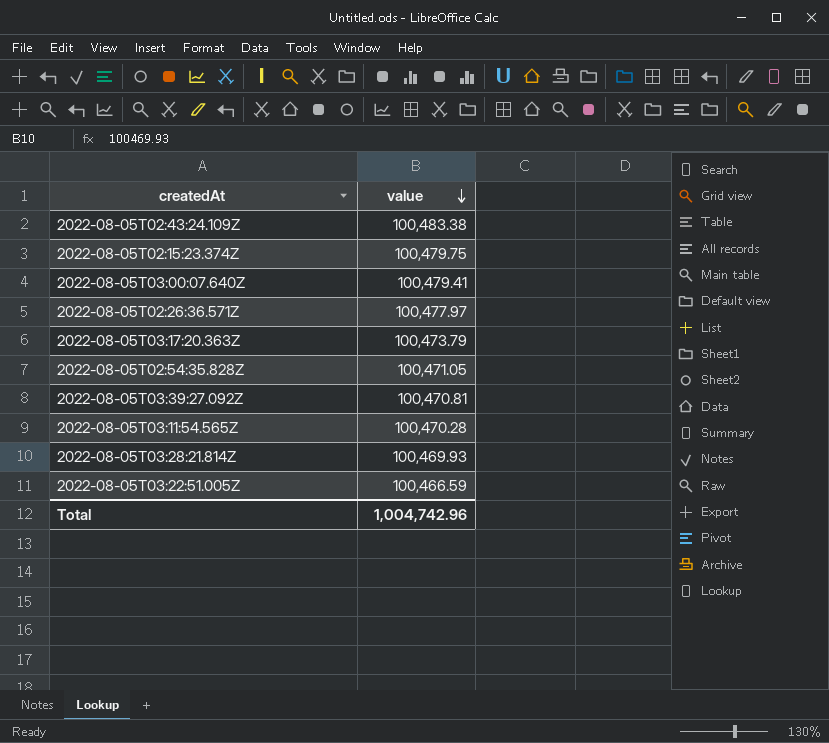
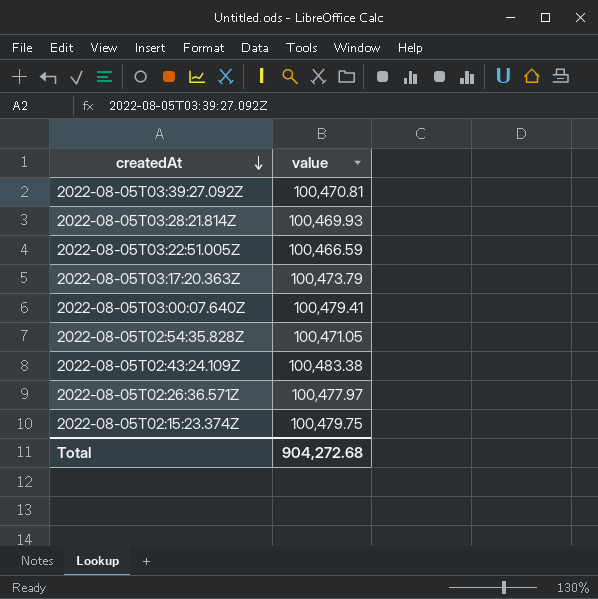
row order: value descending -> createdAt descending
row 2022-08-05T03:11:54.565Z: 100,470.28 -> none
Total | value: 1,004,742.96 -> 904,272.68

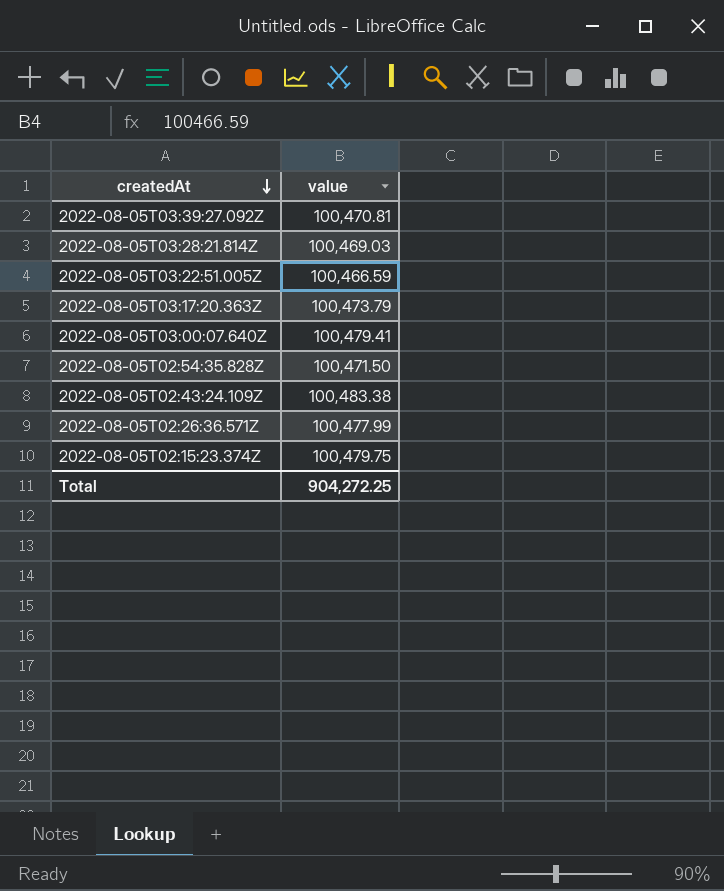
2022-08-05T03:28:21.814Z | value: 100,469.93 -> 100,469.03
2022-08-05T02:54:35.828Z | value: 100,471.05 -> 100,471.50
2022-08-05T02:26:36.571Z | value: 100,477.97 -> 100,477.99
Total | value: 904,272.68 -> 904,272.25

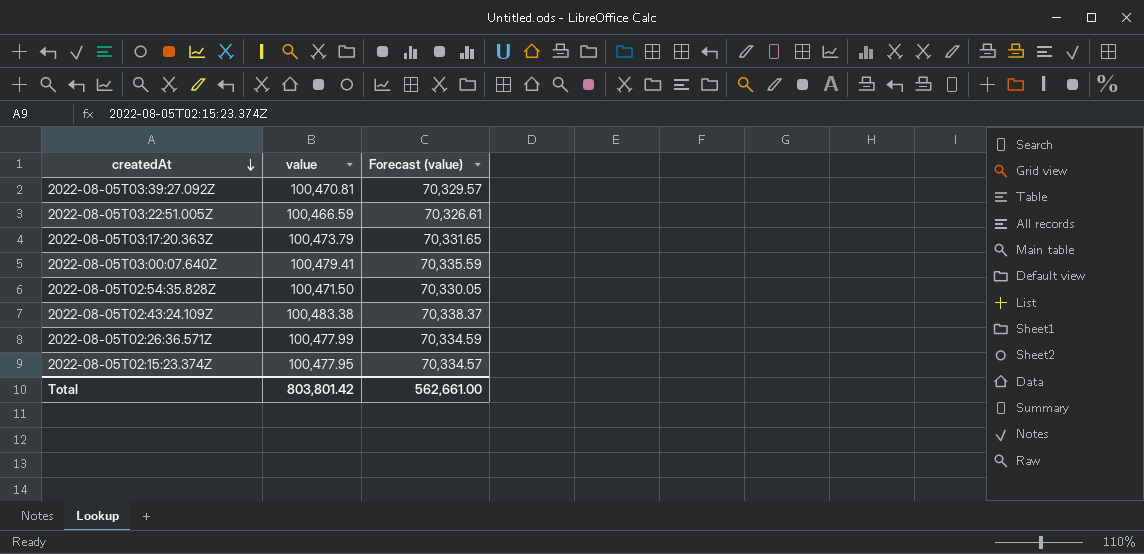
column Forecast (value) | formula: none -> [value] * 0.7
row 2022-08-05T03:28:21.814Z: 100,469.03 -> none
2022-08-05T02:15:23.374Z | value: 100,479.75 -> 100,477.95
Total | value: 904,272.25 -> 803,801.42

